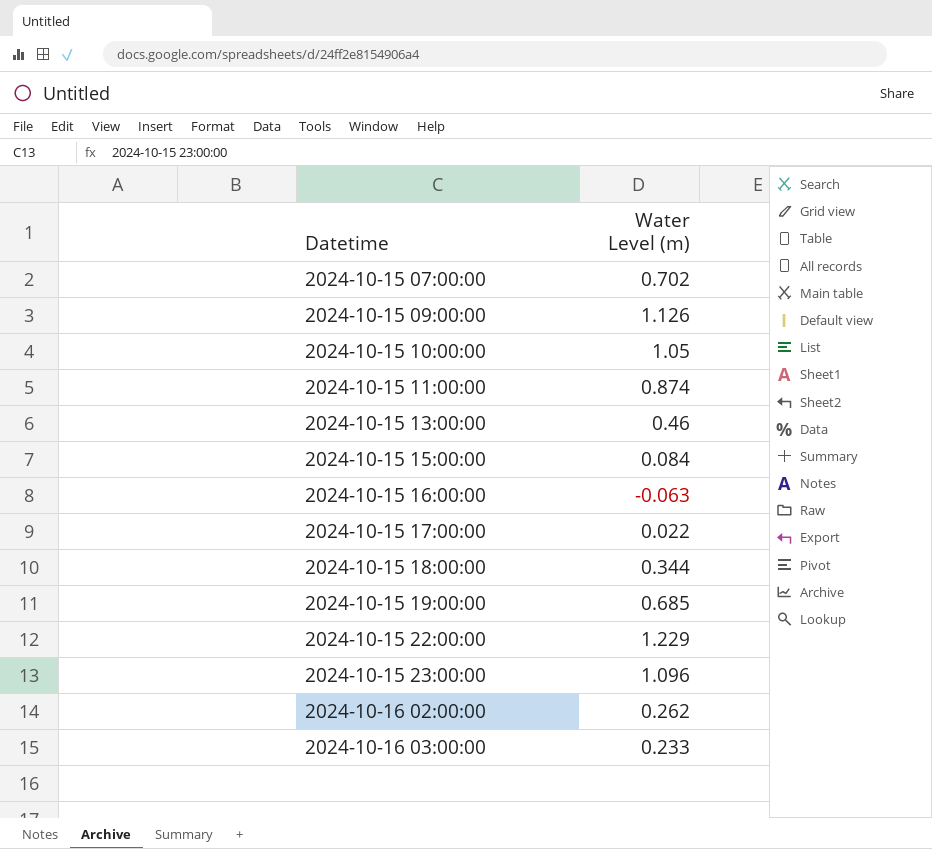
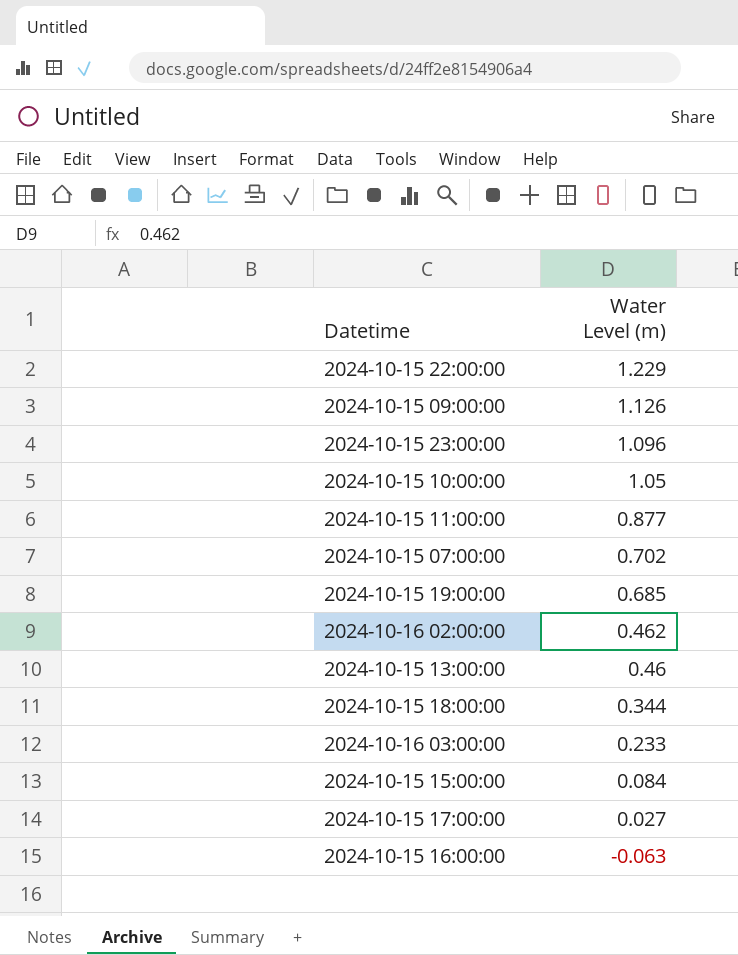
row order: Datetime ascending -> Water Level (m) descending
2024-10-15 11:00:00 | Water Level (m): 0.874 -> 0.877
2024-10-16 02:00:00 | Water Level (m): 0.262 -> 0.462
2024-10-15 17:00:00 | Water Level (m): 0.022 -> 0.027

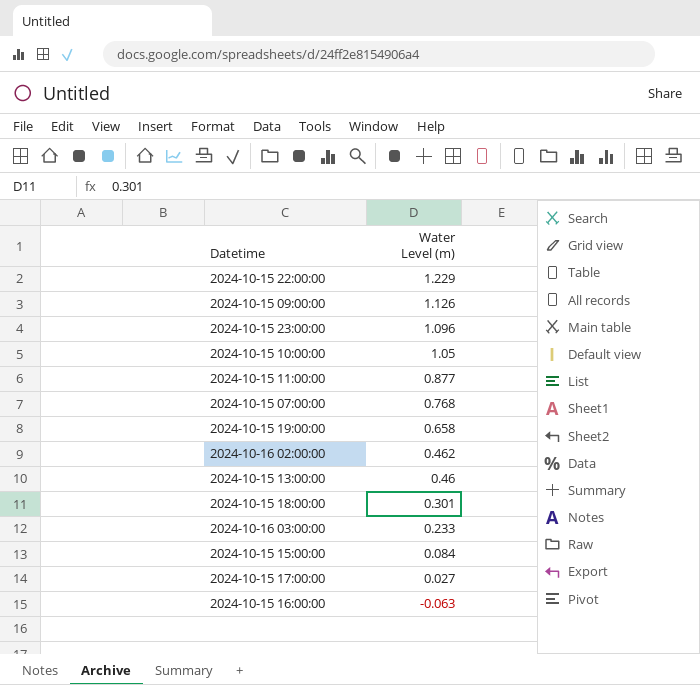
2024-10-15 07:00:00 | Water Level (m): 0.702 -> 0.768
2024-10-15 19:00:00 | Water Level (m): 0.685 -> 0.658
2024-10-15 18:00:00 | Water Level (m): 0.344 -> 0.301

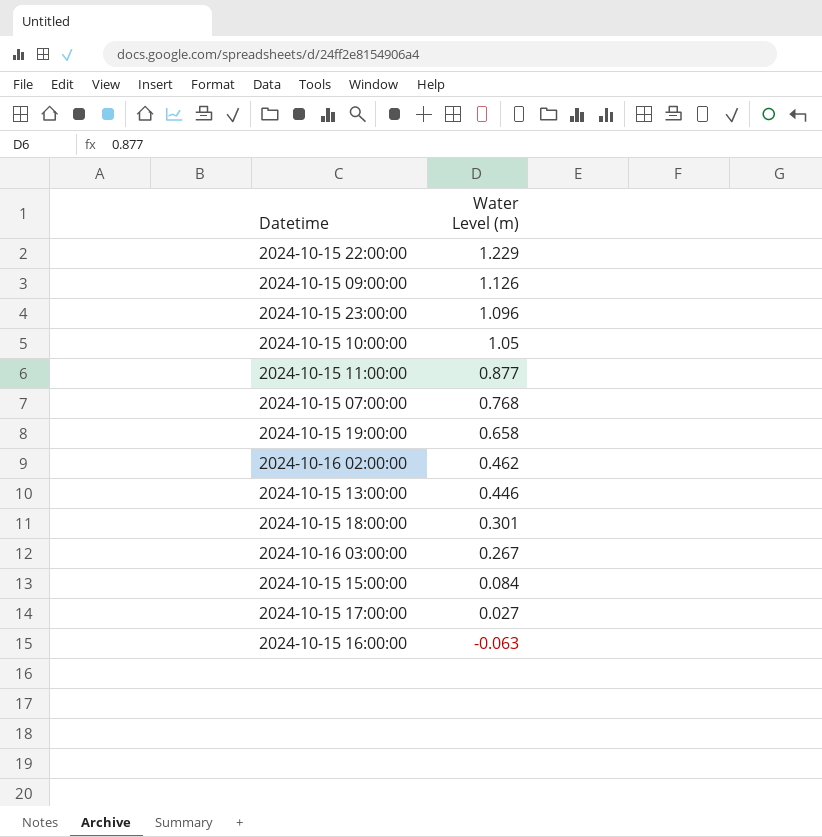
2024-10-15 13:00:00 | Water Level (m): 0.46 -> 0.446
2024-10-16 03:00:00 | Water Level (m): 0.233 -> 0.267

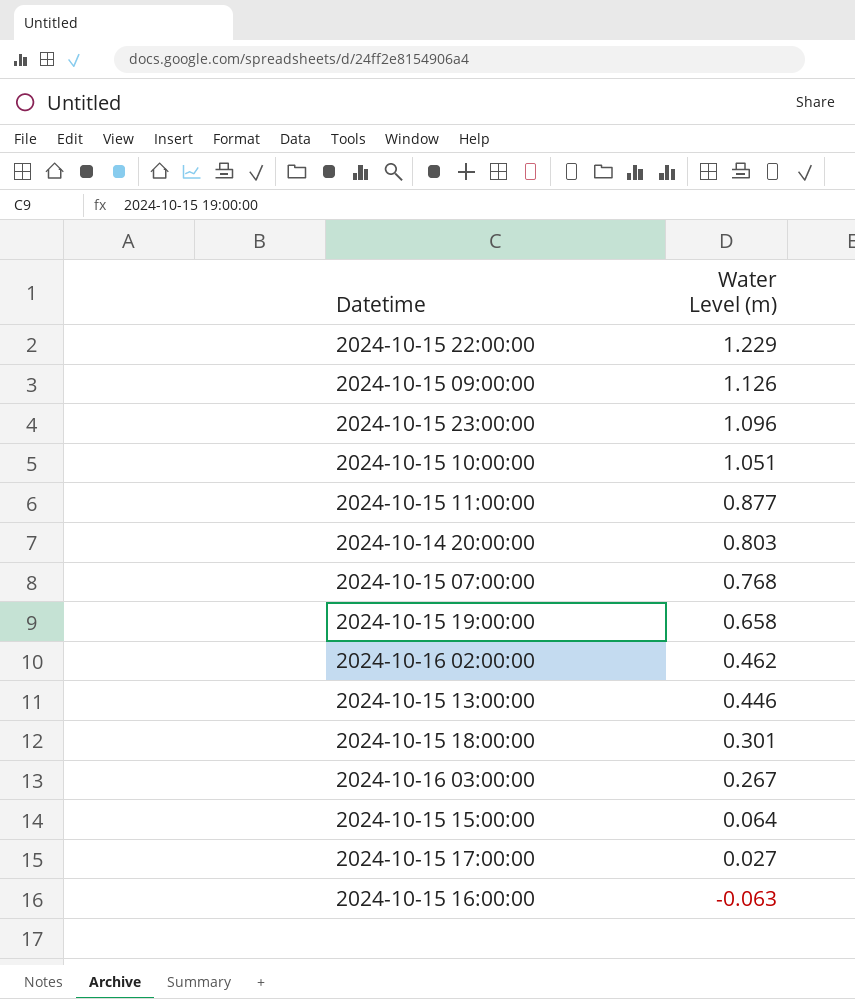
2024-10-15 10:00:00 | Water Level (m): 1.05 -> 1.051
row 2024-10-14 20:00:00: none -> 0.803
2024-10-15 15:00:00 | Water Level (m): 0.084 -> 0.064

